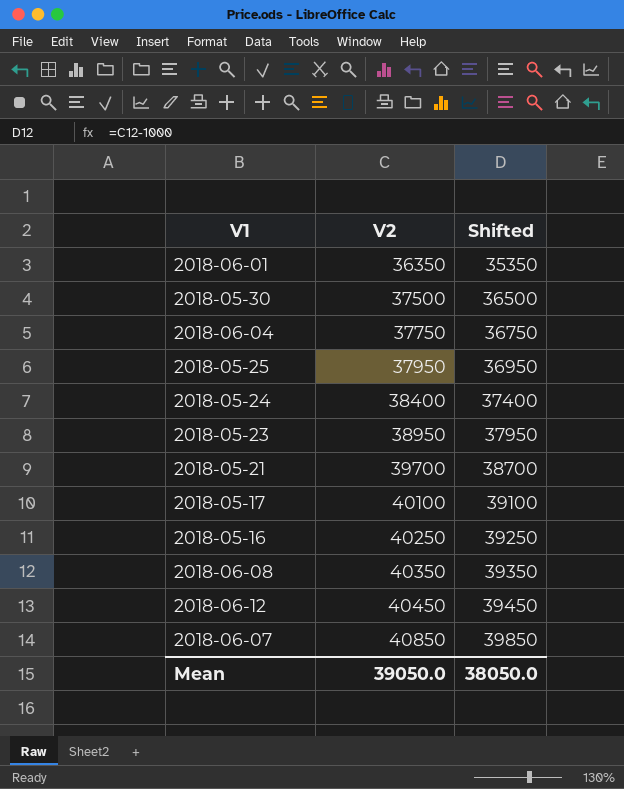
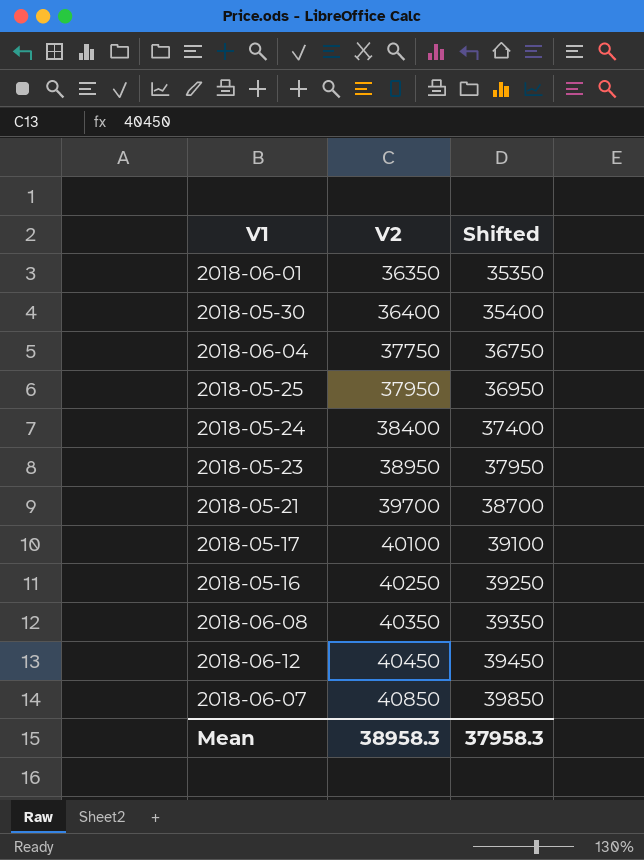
2018-05-30 | V2: 37500 -> 36400
2018-05-30 | Shifted: 36500 -> 35400
Mean | V2: 39050.0 -> 38958.3
Mean | Shifted: 38050.0 -> 37958.3

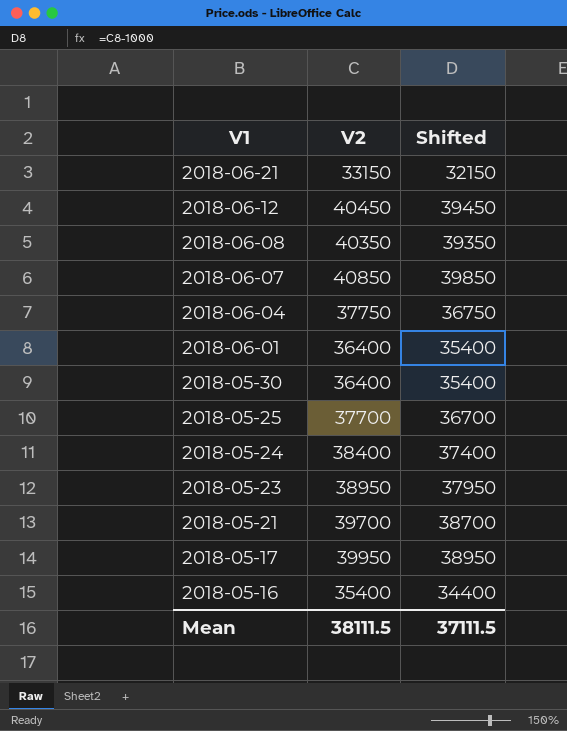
row order: V2 ascending -> V1 descending
row 2018-06-21: none -> 33150 | 32150
2018-06-01 | V2: 36350 -> 36400
2018-06-01 | Shifted: 35350 -> 35400
2018-05-25 | V2: 37950 -> 37700
2018-05-25 | Shifted: 36950 -> 36700
2018-05-17 | V2: 40100 -> 39950
2018-05-17 | Shifted: 39100 -> 38950
2018-05-16 | V2: 40250 -> 35400
2018-05-16 | Shifted: 39250 -> 34400
Mean | V2: 38958.3 -> 38111.5
Mean | Shifted: 37958.3 -> 37111.5

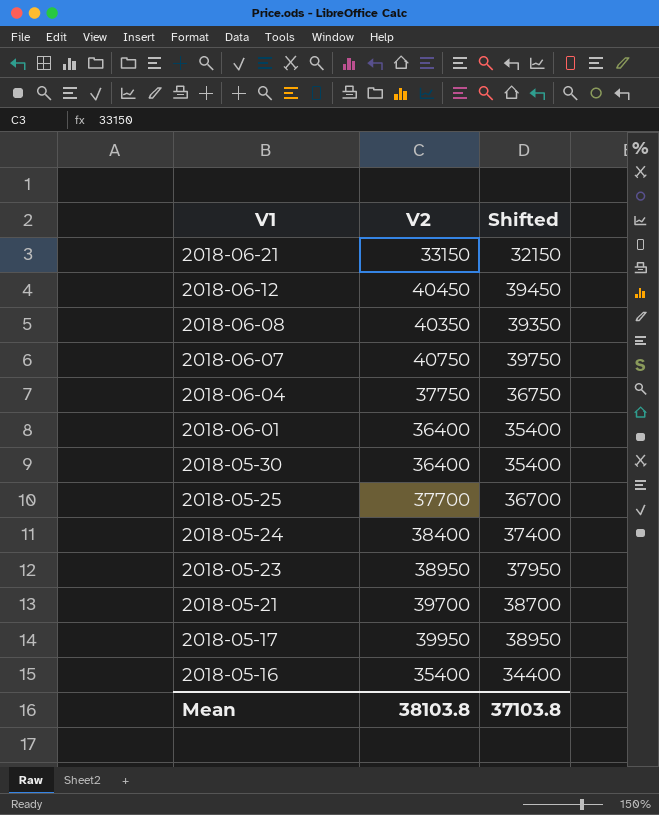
2018-06-07 | V2: 40850 -> 40750
2018-06-07 | Shifted: 39850 -> 39750
Mean | V2: 38111.5 -> 38103.8
Mean | Shifted: 37111.5 -> 37103.8

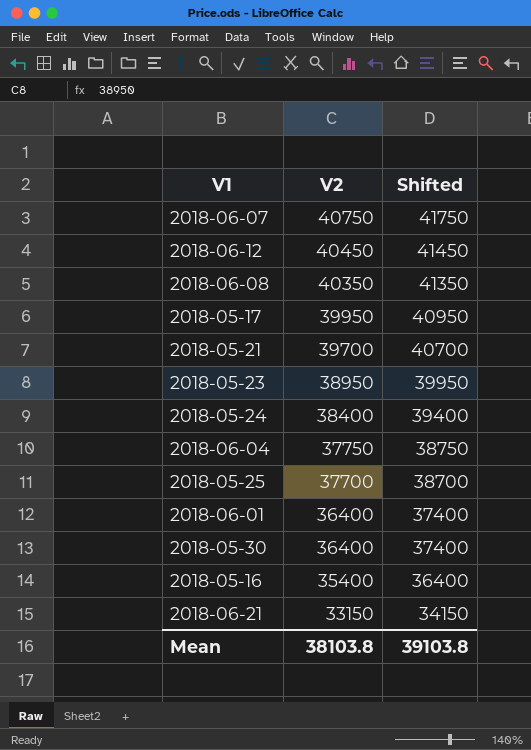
row order: V1 descending -> V2 descending
column Shifted | formula: [V2] - 1000 -> [V2] + 1000
Mean | Shifted: 37103.8 -> 39103.8

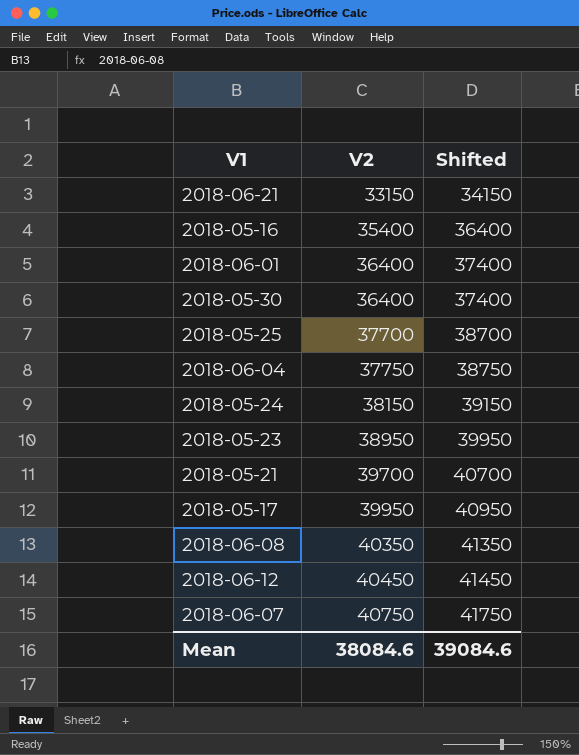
row order: V2 descending -> V2 ascending
2018-05-24 | V2: 38400 -> 38150
2018-05-24 | Shifted: 39400 -> 39150
Mean | V2: 38103.8 -> 38084.6
Mean | Shifted: 39103.8 -> 39084.6

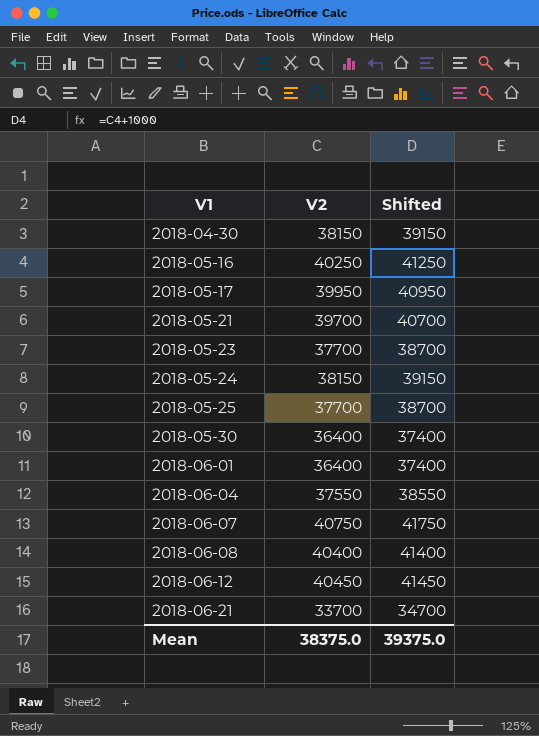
row order: V2 ascending -> V1 ascending
row 2018-04-30: none -> 38150 | 39150
2018-05-16 | V2: 35400 -> 40250
2018-05-16 | Shifted: 36400 -> 41250
2018-05-23 | V2: 38950 -> 37700
2018-05-23 | Shifted: 39950 -> 38700
2018-06-04 | V2: 37750 -> 37550
2018-06-04 | Shifted: 38750 -> 38550
2018-06-08 | V2: 40350 -> 40400
2018-06-08 | Shifted: 41350 -> 41400
2018-06-21 | V2: 33150 -> 33700
2018-06-21 | Shifted: 34150 -> 34700
Mean | V2: 38084.6 -> 38375.0
Mean | Shifted: 39084.6 -> 39375.0

